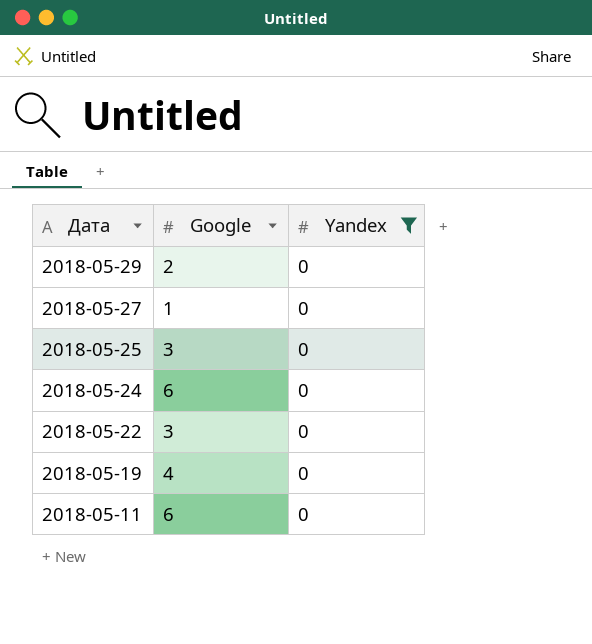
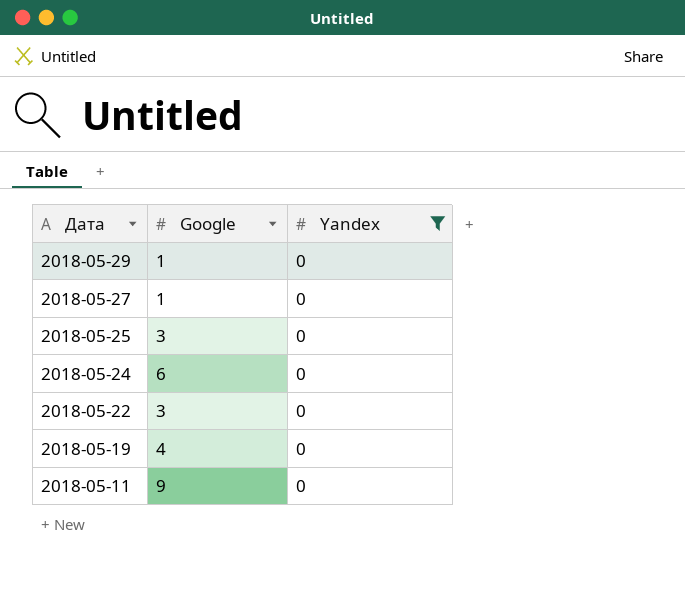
2018-05-29 | Google: 2 -> 1
2018-05-11 | Google: 6 -> 9

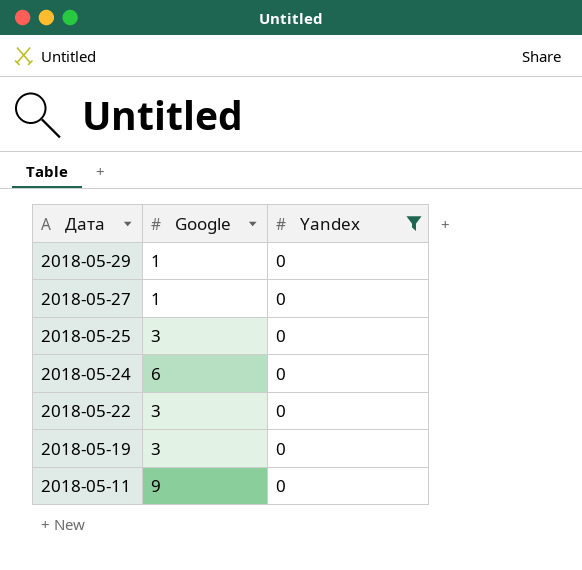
2018-05-19 | Google: 4 -> 3

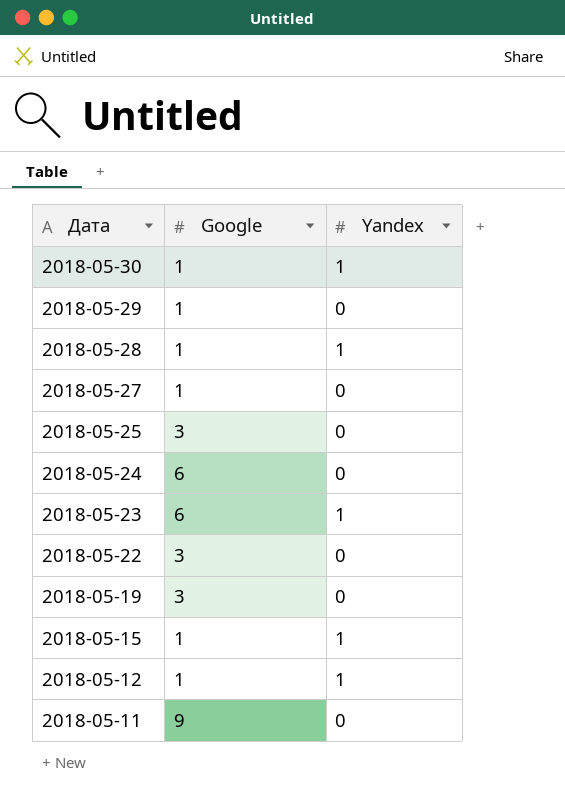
filter: Yandex = 0 -> none

